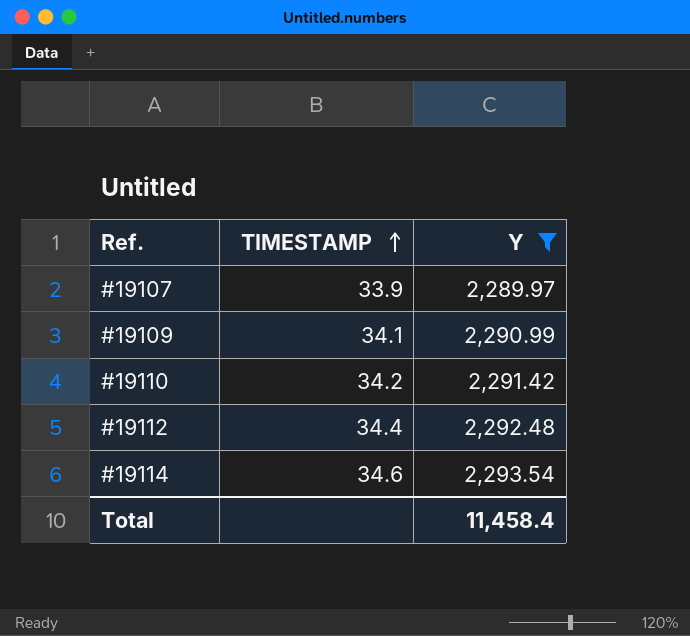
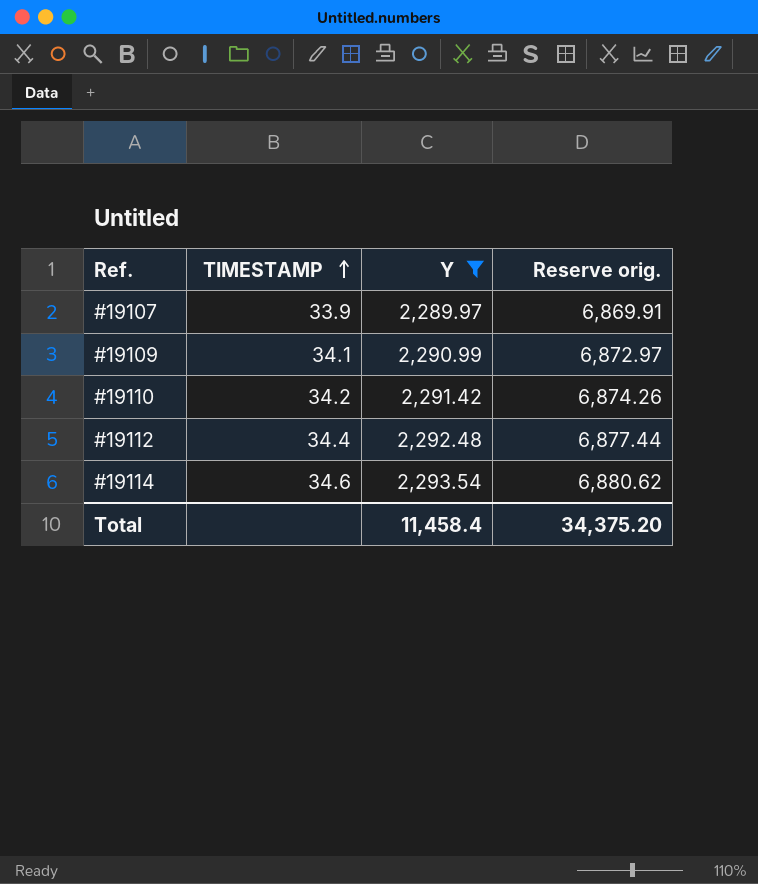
column Reserve orig. | formula: none -> [Y] * 3

